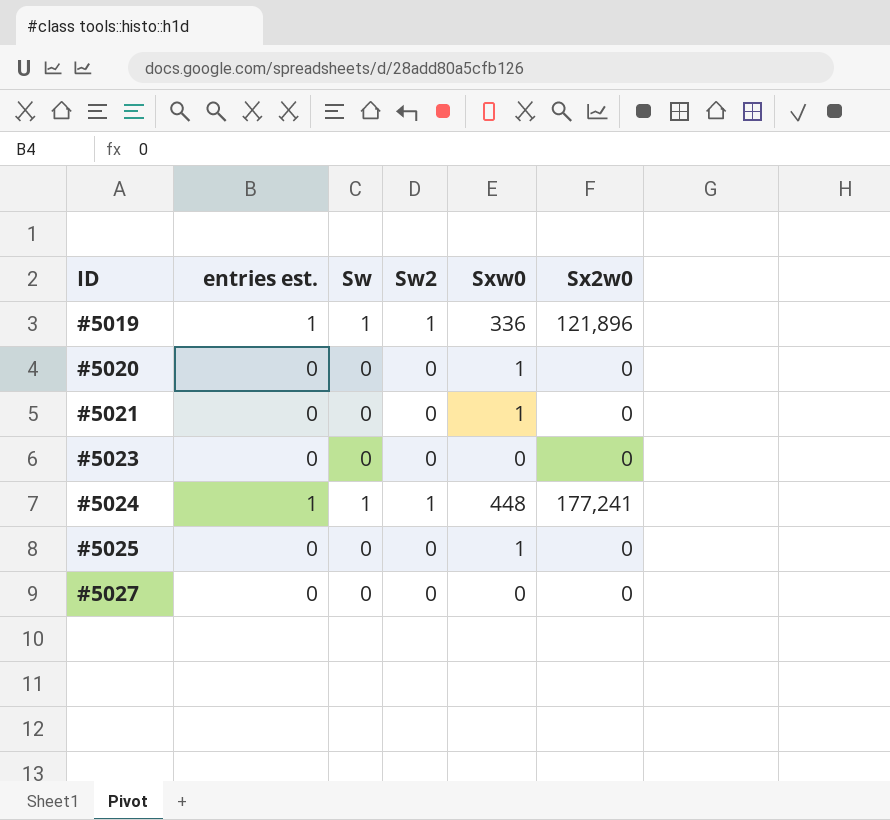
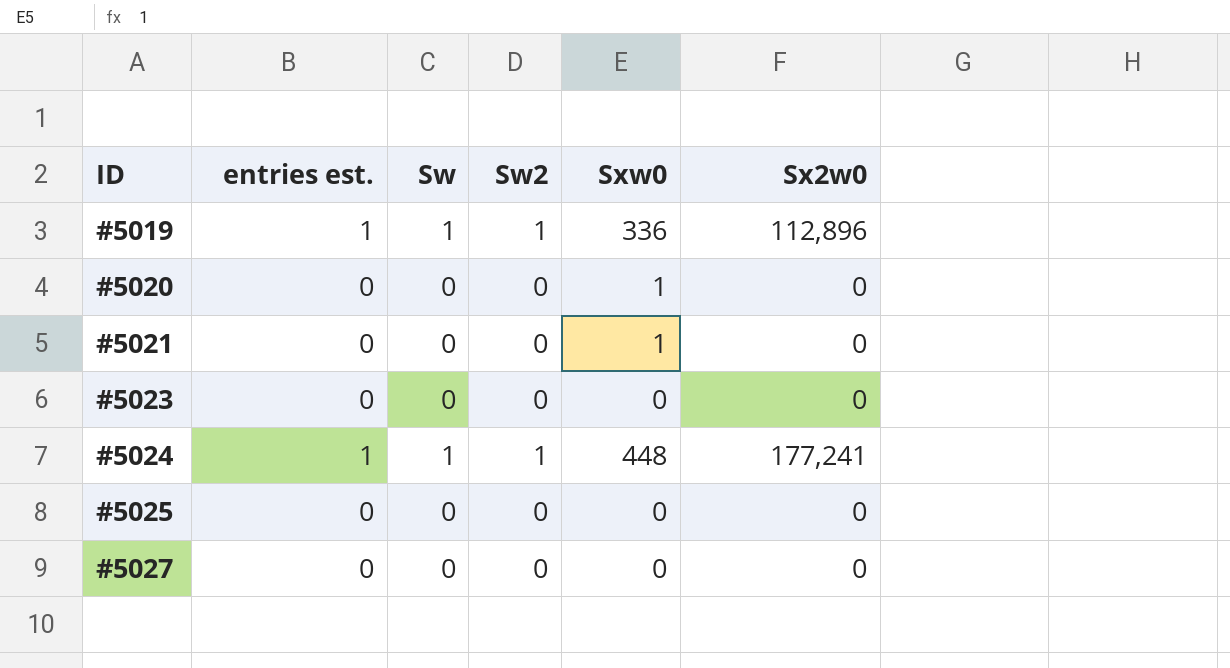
#5019 | Sx2w0: 121,896 -> 112,896
#5025 | Sxw0: 1 -> 0

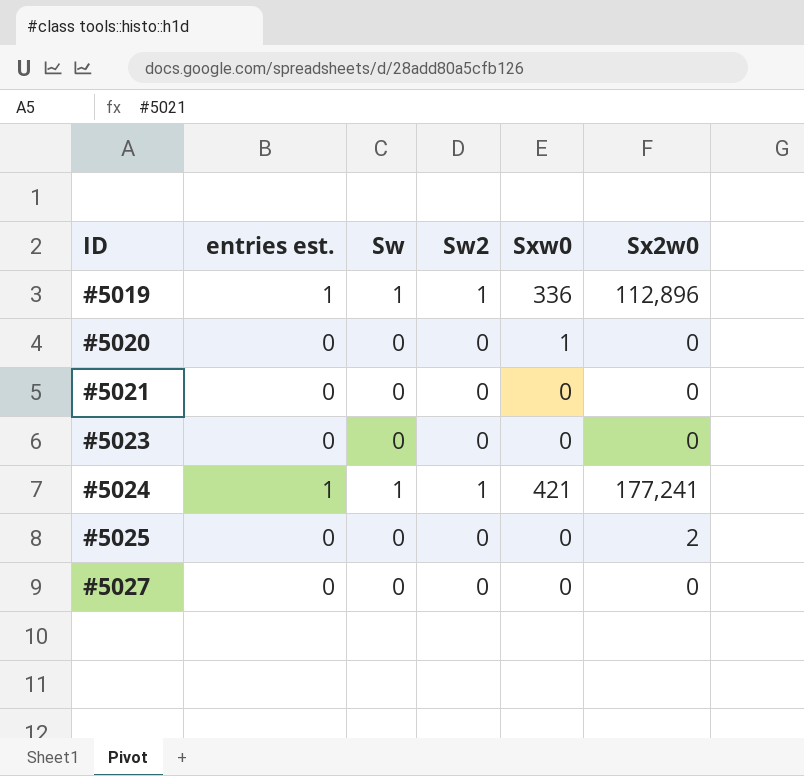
#5021 | Sxw0: 1 -> 0
#5024 | Sxw0: 448 -> 421
#5025 | Sx2w0: 0 -> 2

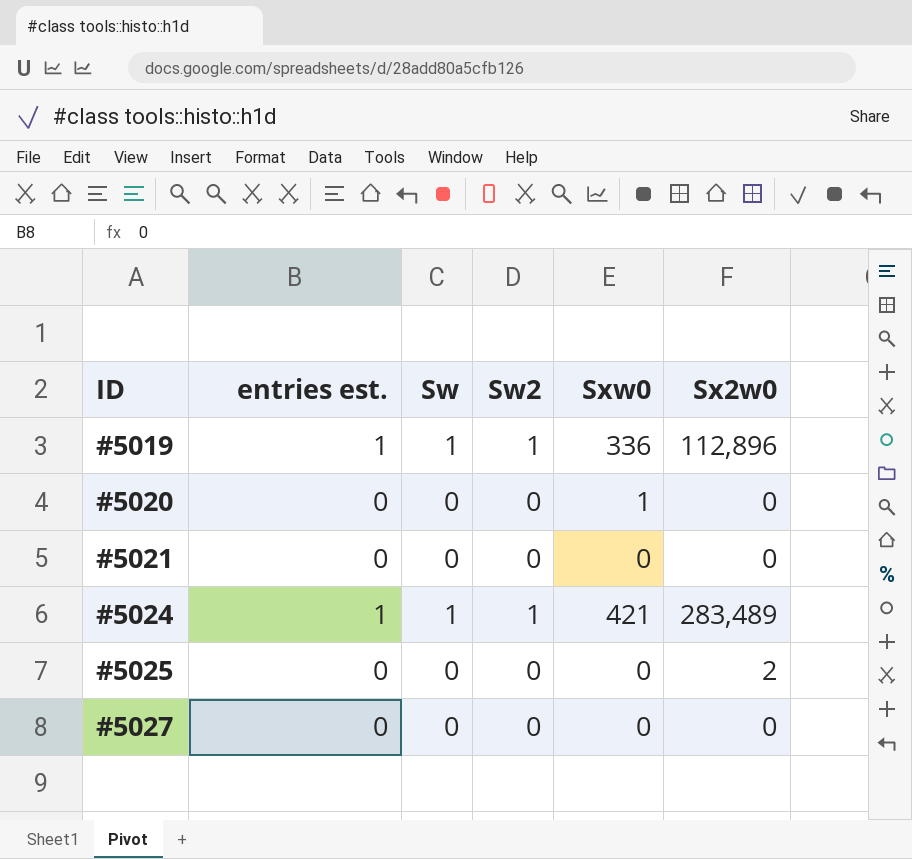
row #5023: 0 | 0 | 0 | 0 | 0 -> none
#5024 | Sx2w0: 177,241 -> 283,489

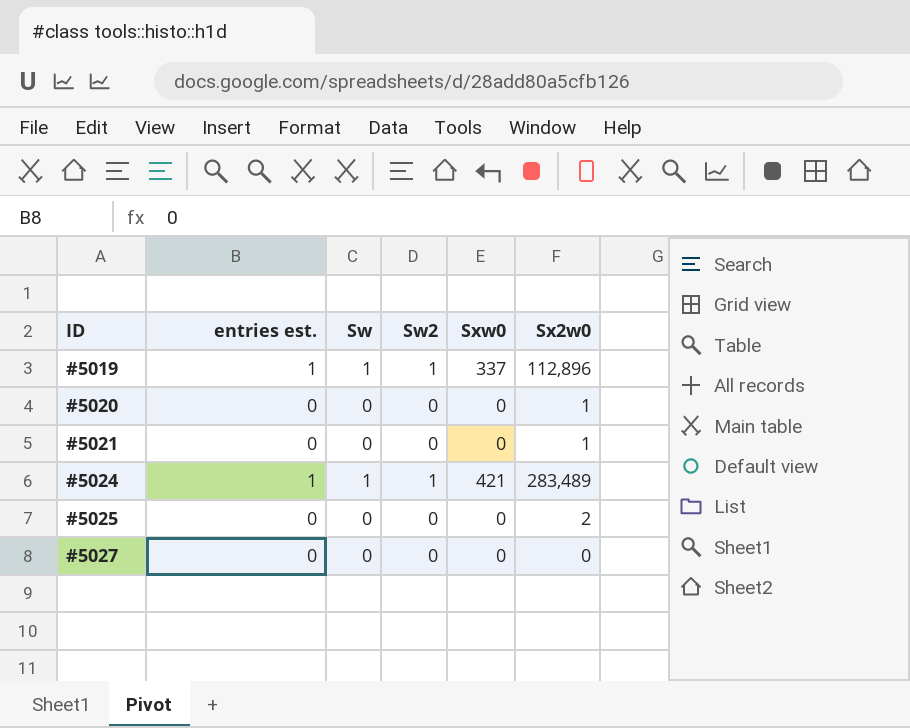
#5019 | Sxw0: 336 -> 337
#5020 | Sxw0: 1 -> 0
#5020 | Sx2w0: 0 -> 1
#5021 | Sx2w0: 0 -> 1

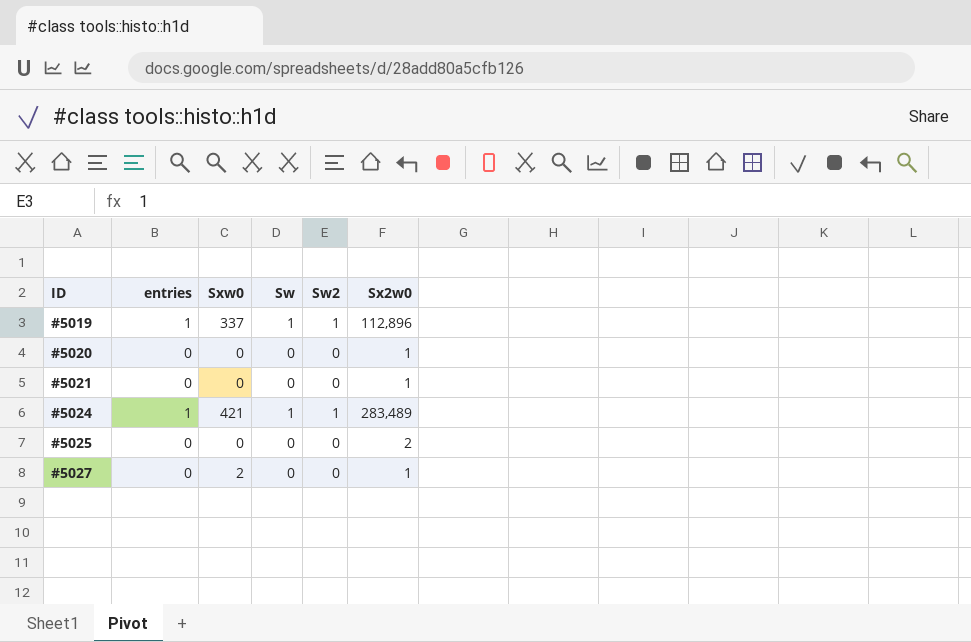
column name: entries est. -> entries
column Sxw0 | position: 5 -> 3
#5027 | Sxw0: 0 -> 2
#5027 | Sx2w0: 0 -> 1

